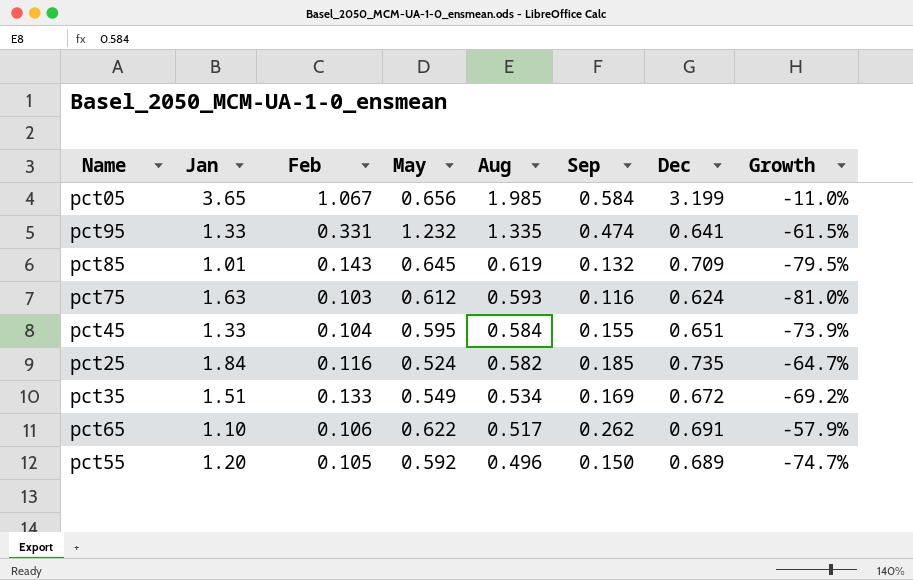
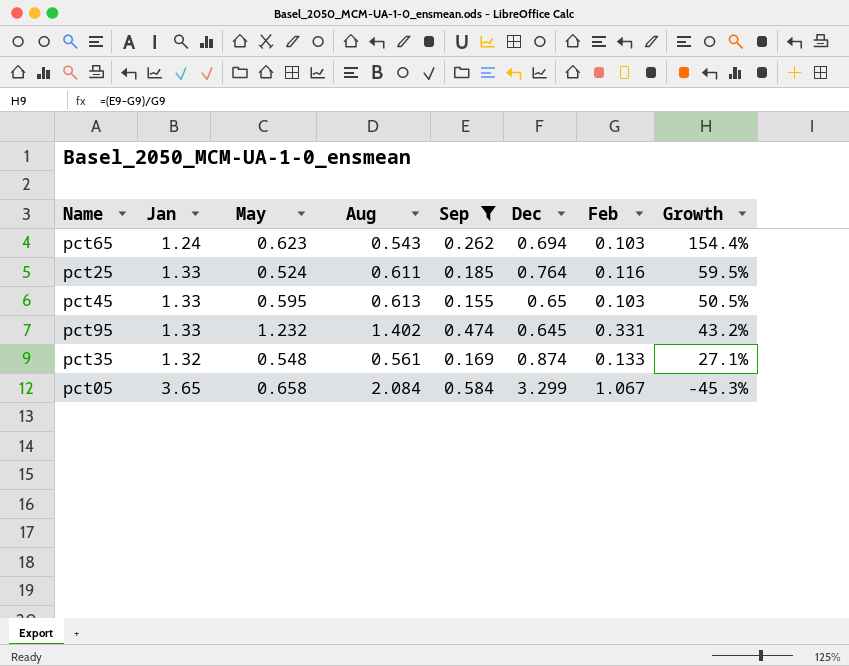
filter: none -> Sep >= 0.155
row order: Aug descending -> Growth descending
column Feb | position: 3 -> 7
column Growth | formula: ([Sep] - [May]) / [May] -> ([Sep] - [Feb]) / [Feb]
pct65 | Jan: 1.10 -> 1.24
pct65 | May: 0.622 -> 0.623
pct65 | Aug: 0.517 -> 0.543
pct65 | Dec: 0.691 -> 0.694
pct65 | Feb: 0.106 -> 0.103
pct25 | Jan: 1.84 -> 1.33
pct25 | Aug: 0.582 -> 0.611
pct25 | Dec: 0.735 -> 0.764
pct45 | Aug: 0.584 -> 0.613
pct45 | Dec: 0.651 -> 0.65
pct45 | Feb: 0.104 -> 0.103
pct95 | Aug: 1.335 -> 1.402
pct95 | Dec: 0.641 -> 0.645
pct35 | Jan: 1.51 -> 1.32
pct35 | May: 0.549 -> 0.548
pct35 | Aug: 0.534 -> 0.561
pct35 | Dec: 0.672 -> 0.874
pct05 | May: 0.656 -> 0.658
pct05 | Aug: 1.985 -> 2.084
pct05 | Dec: 3.199 -> 3.299

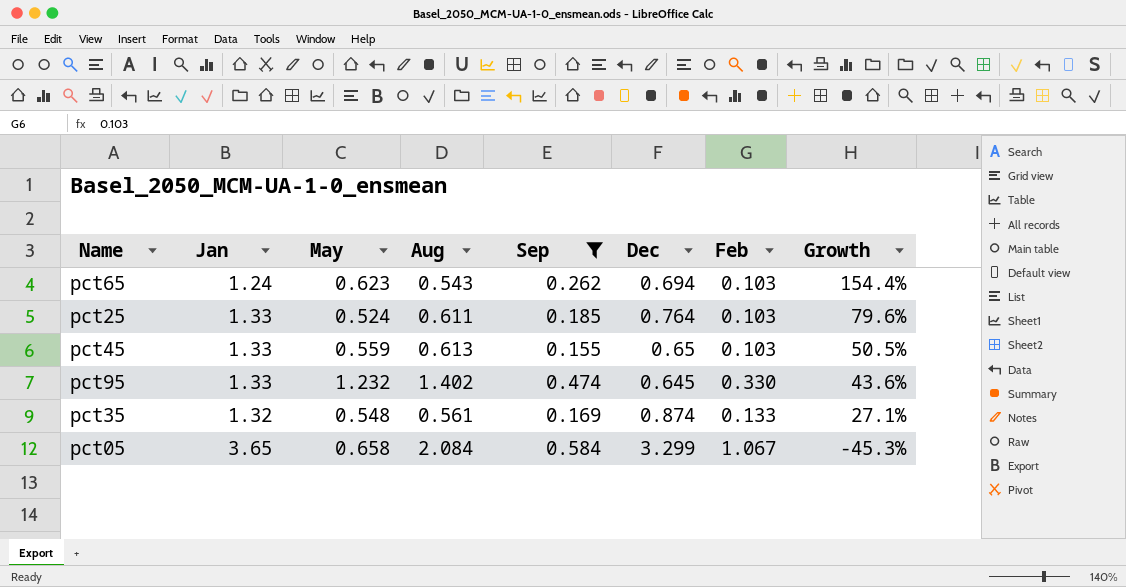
pct25 | Feb: 0.116 -> 0.103
pct25 | Growth: 59.5% -> 79.6%
pct45 | May: 0.595 -> 0.559
pct95 | Feb: 0.331 -> 0.330
pct95 | Growth: 43.2% -> 43.6%

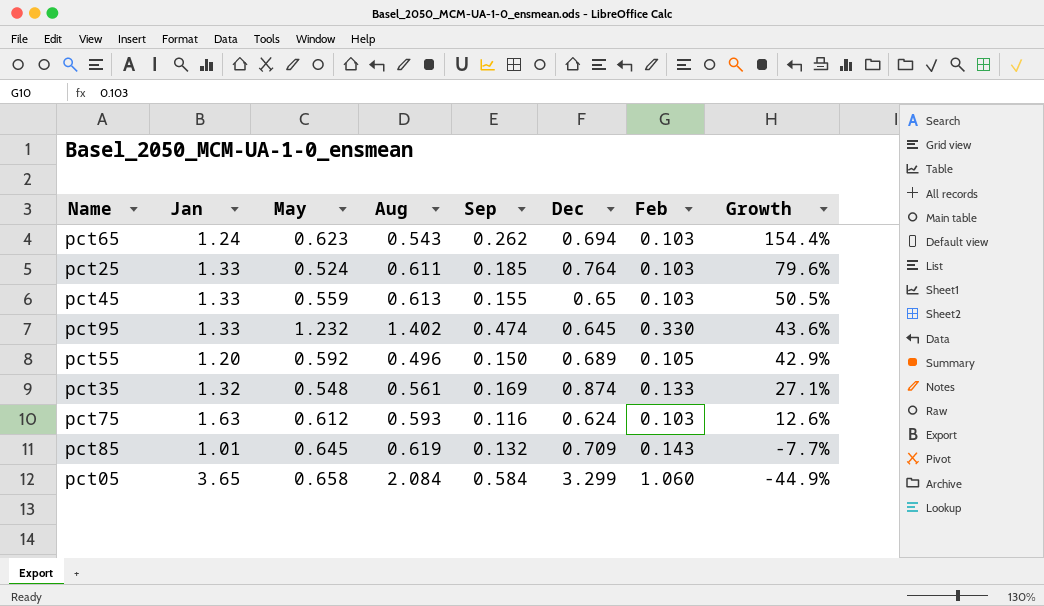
filter: Sep >= 0.155 -> none
pct05 | Feb: 1.067 -> 1.060
pct05 | Growth: -45.3% -> -44.9%

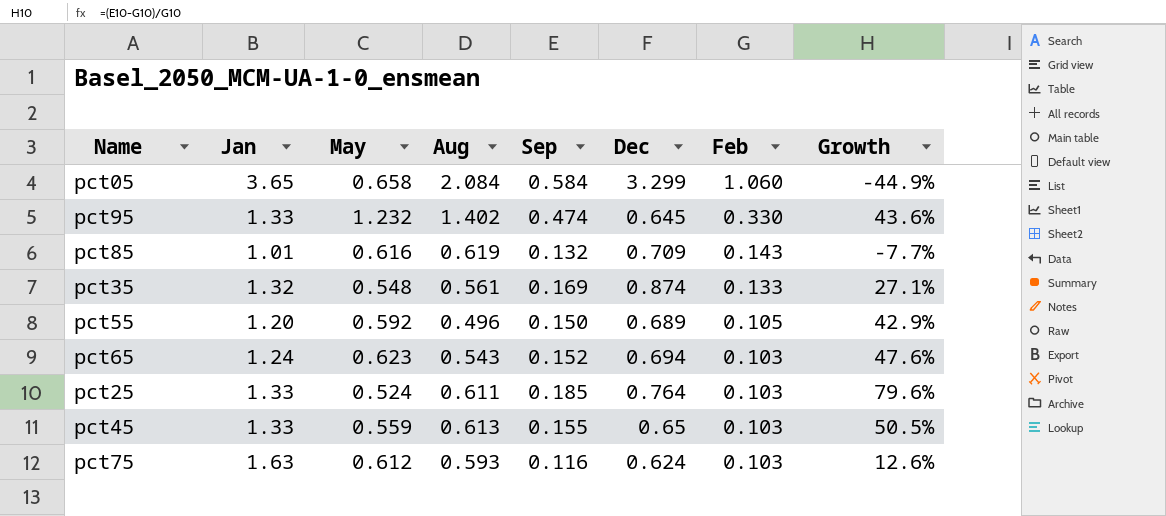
row order: Growth descending -> Feb descending
pct85 | May: 0.645 -> 0.616
pct65 | Sep: 0.262 -> 0.152
pct65 | Growth: 154.4% -> 47.6%

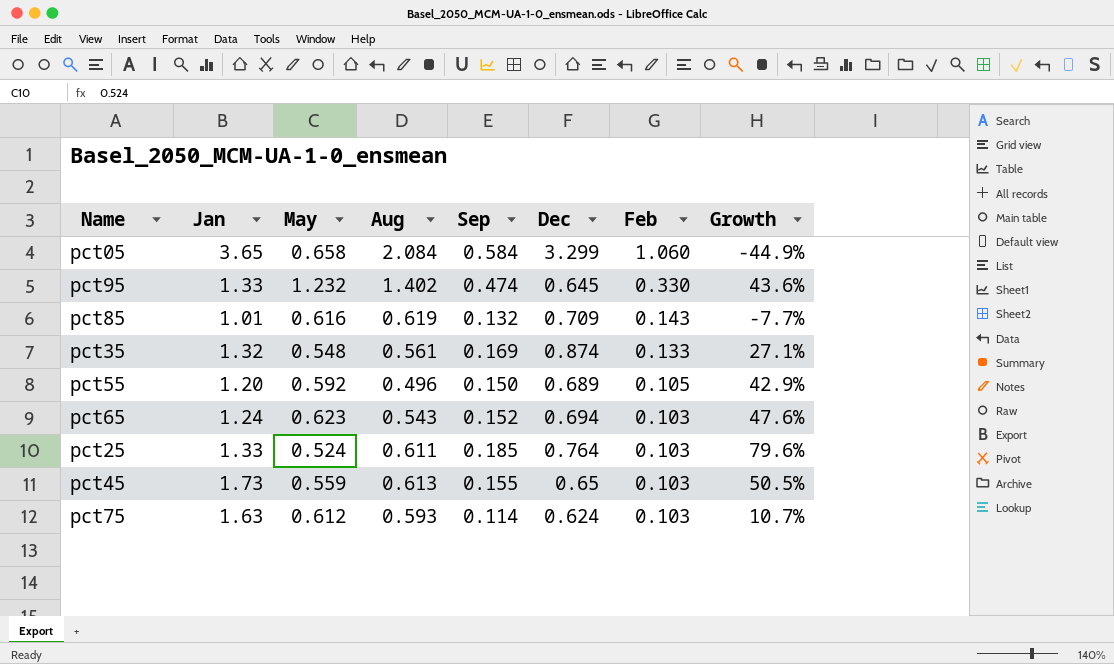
pct45 | Jan: 1.33 -> 1.73
pct75 | Sep: 0.116 -> 0.114
pct75 | Growth: 12.6% -> 10.7%

